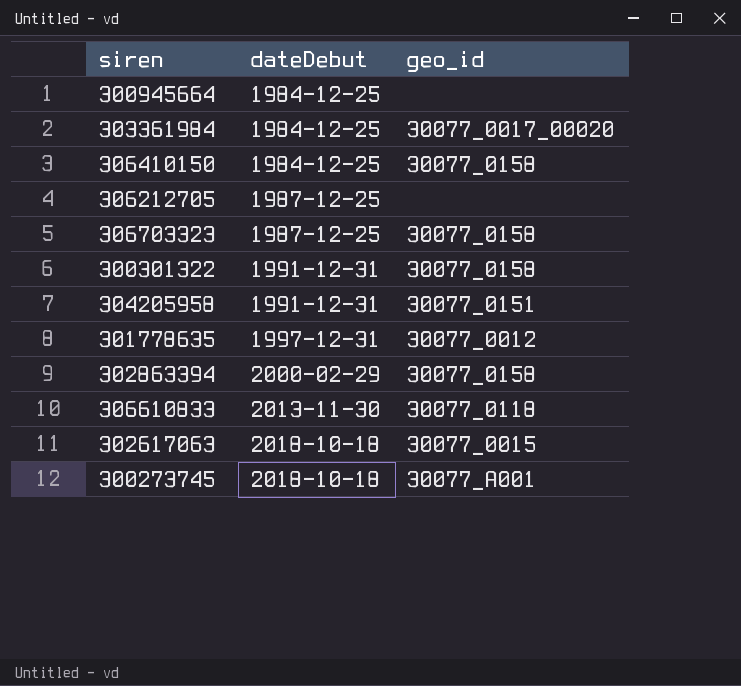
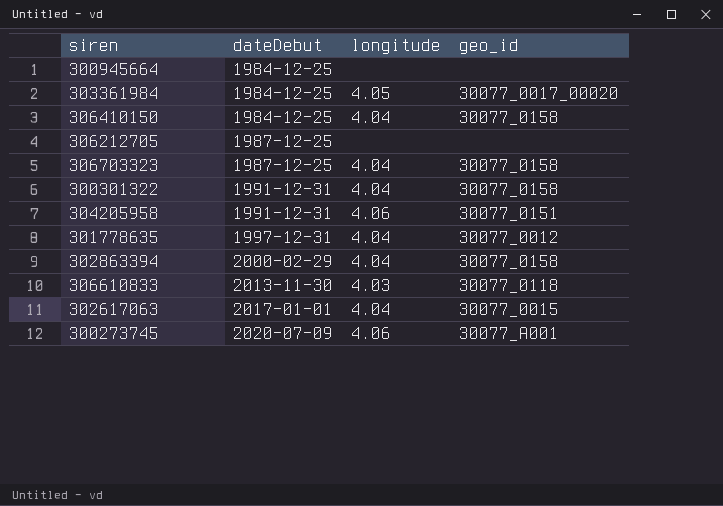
column longitude | position: none -> 3
302617063 | dateDebut: 2018-10-18 -> 2017-01-01
300273745 | dateDebut: 2018-10-18 -> 2020-07-09

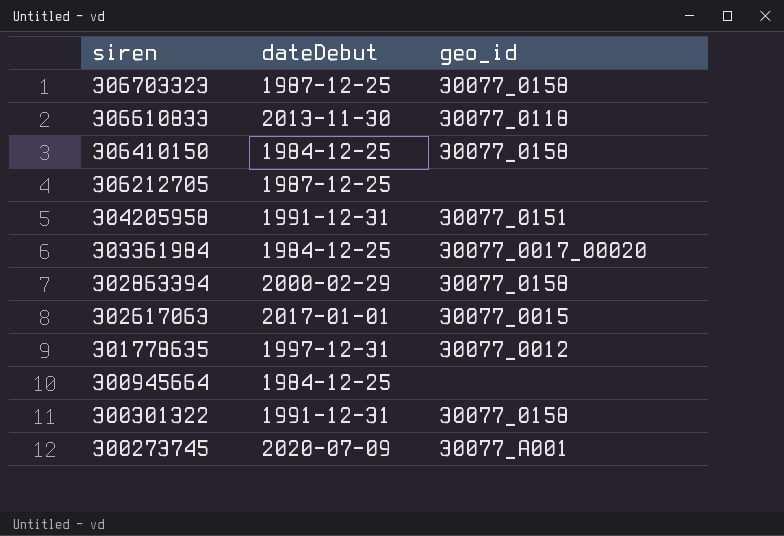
row order: dateDebut ascending -> siren descending
column longitude | position: 3 -> none

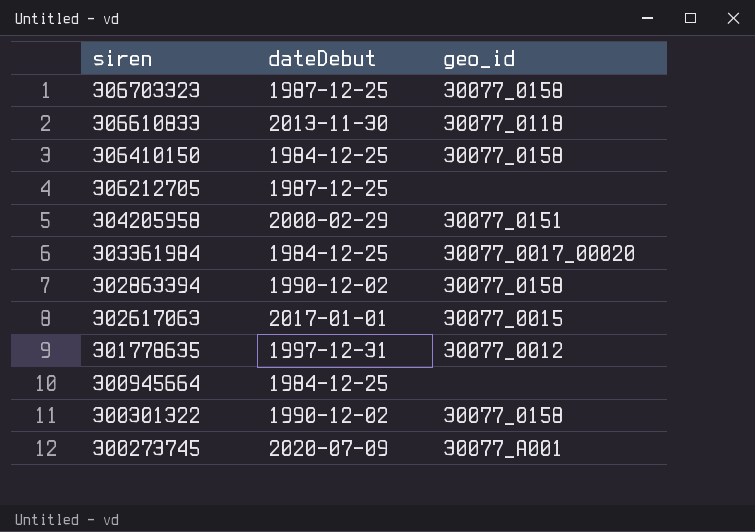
304205958 | dateDebut: 1991-12-31 -> 2000-02-29
302863394 | dateDebut: 2000-02-29 -> 1990-12-02
300301322 | dateDebut: 1991-12-31 -> 1990-12-02

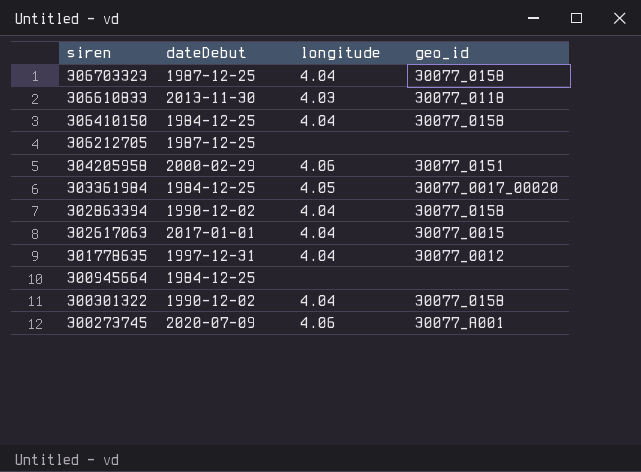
column longitude | position: none -> 3

